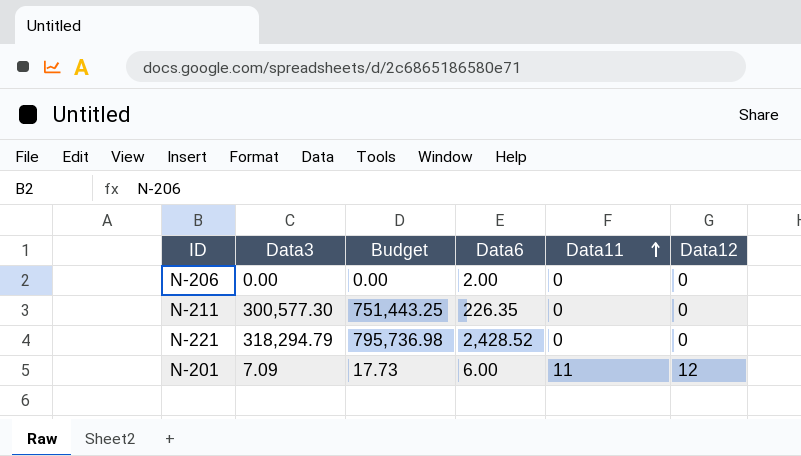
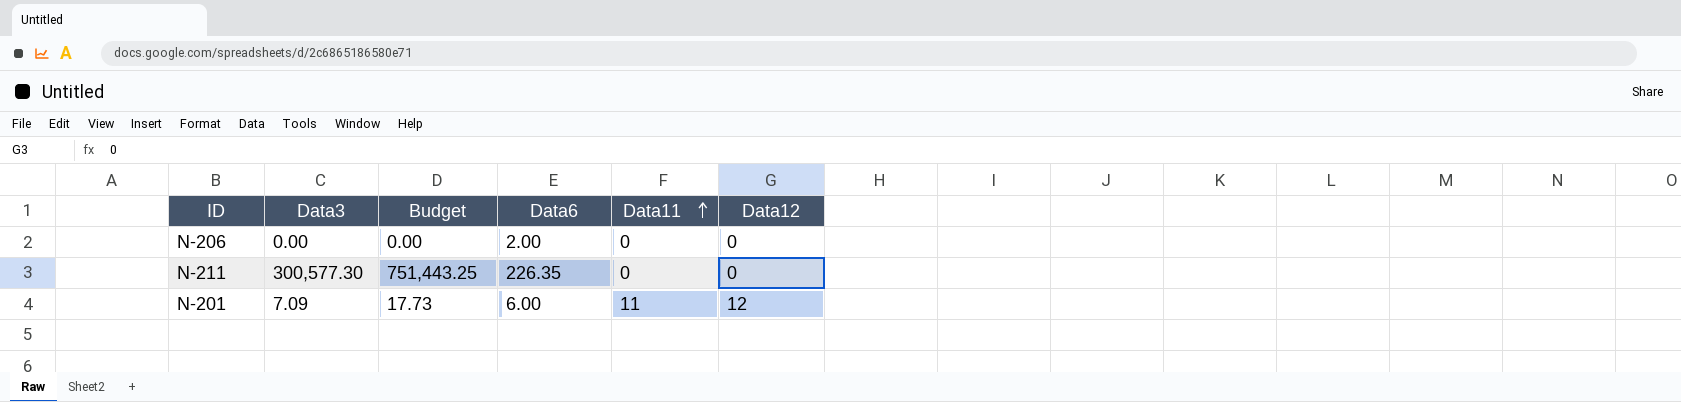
row N-221: 318,294.79 | 795,736.98 | 2,428.52 | 0 | 0 -> none

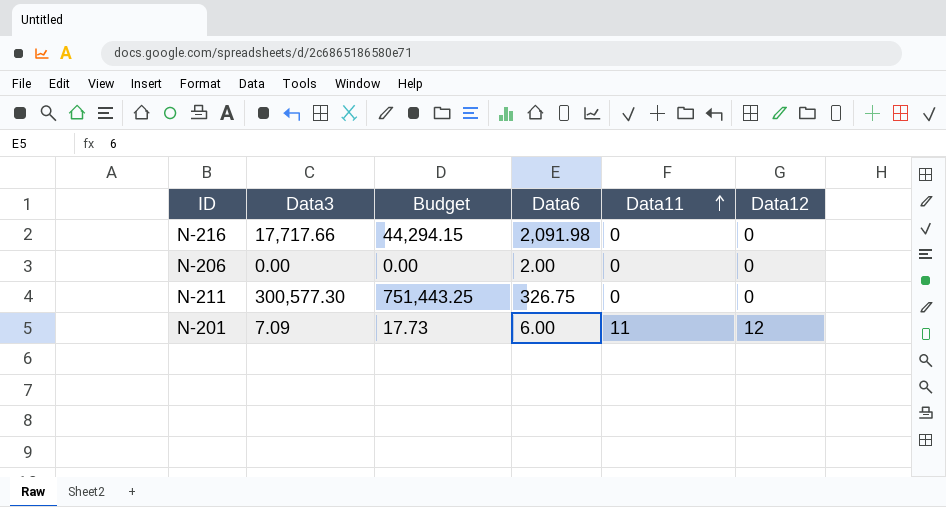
row N-216: none -> 17,717.66 | 44,294.15 | 2,091.98 | 0 | 0
N-211 | Data6: 226.35 -> 326.75

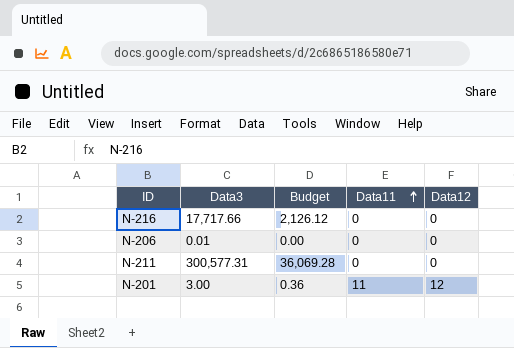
column Data6 | position: 4 -> none
column Budget | formula: [Data3] * 2.5 -> [Data3] * 0.12
N-206 | Data3: 0.00 -> 0.01
N-211 | Data3: 300,577.30 -> 300,577.31
N-201 | Data3: 7.09 -> 3.00

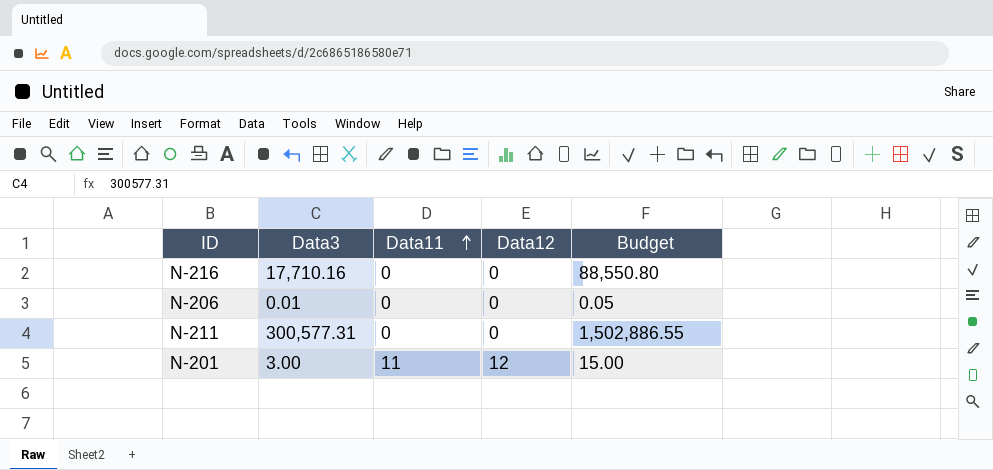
column Budget | formula: [Data3] * 0.12 -> [Data3] * 5
column Budget | position: 3 -> 5
N-216 | Data3: 17,717.66 -> 17,710.16

